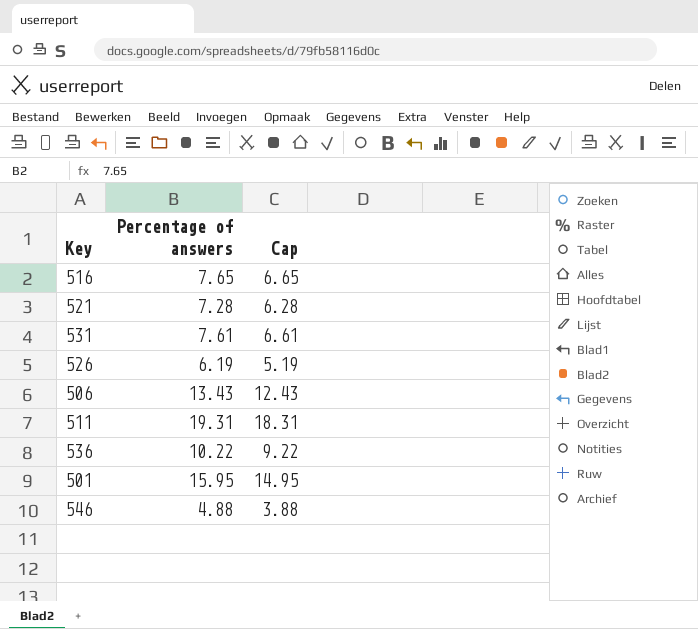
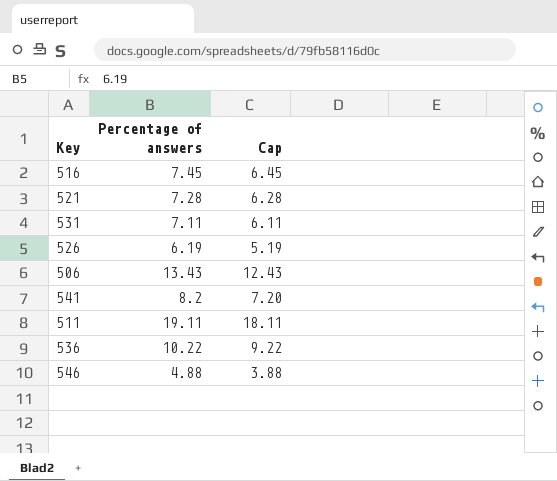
row 501: 15.95 | 14.95 -> none
516 | Percentage of answers: 7.65 -> 7.45
516 | Cap: 6.65 -> 6.45
531 | Percentage of answers: 7.61 -> 7.11
531 | Cap: 6.61 -> 6.11
row 541: none -> 8.2 | 7.20
511 | Percentage of answers: 19.31 -> 19.11
511 | Cap: 18.31 -> 18.11

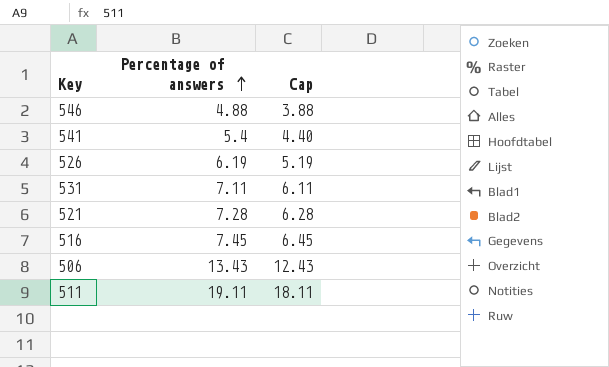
row order: none -> Percentage of answers ascending
row 536: 10.22 | 9.22 -> none
541 | Percentage of answers: 8.2 -> 5.4
541 | Cap: 7.20 -> 4.40

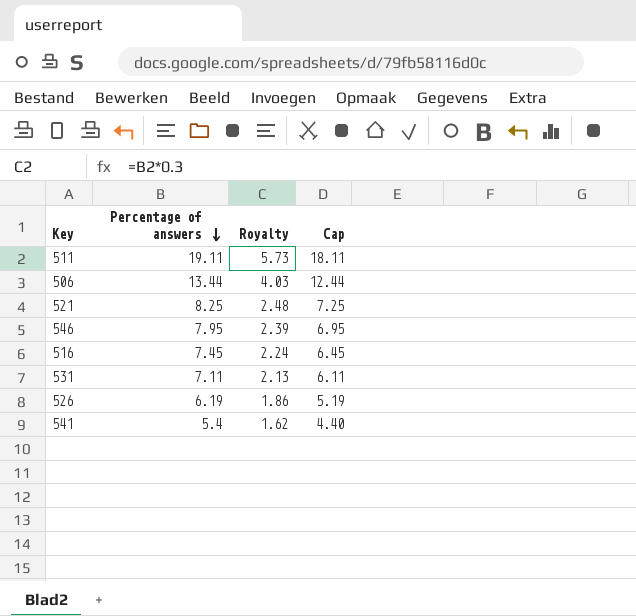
row order: Percentage of answers ascending -> Percentage of answers descending
column Royalty | formula: none -> [Percentage of answers] * 0.3
506 | Percentage of answers: 13.43 -> 13.44
506 | Cap: 12.43 -> 12.44
521 | Percentage of answers: 7.28 -> 8.25
521 | Cap: 6.28 -> 7.25
546 | Percentage of answers: 4.88 -> 7.95
546 | Cap: 3.88 -> 6.95

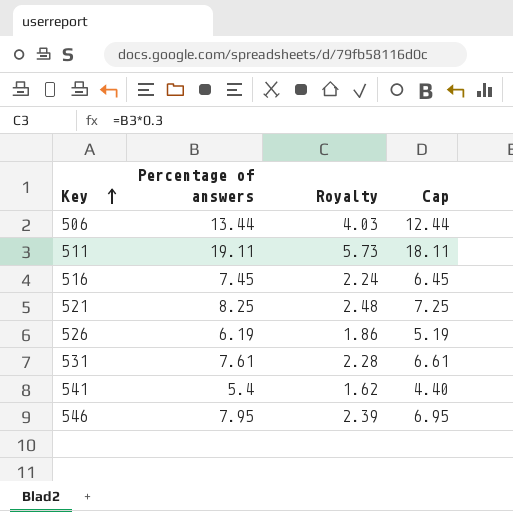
row order: Percentage of answers descending -> Key ascending
531 | Percentage of answers: 7.11 -> 7.61
531 | Royalty: 2.13 -> 2.28
531 | Cap: 6.11 -> 6.61

